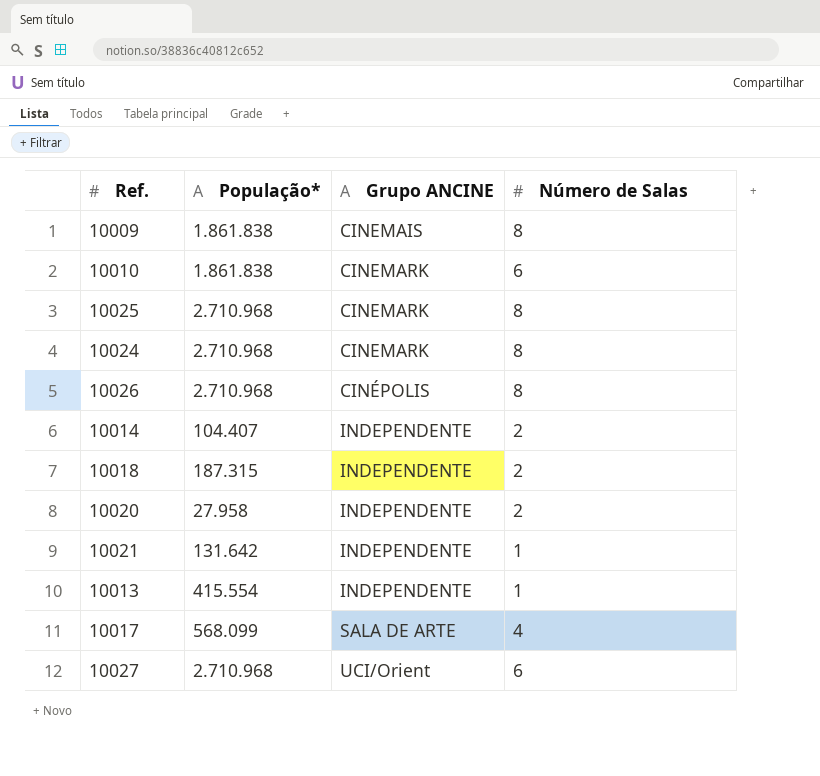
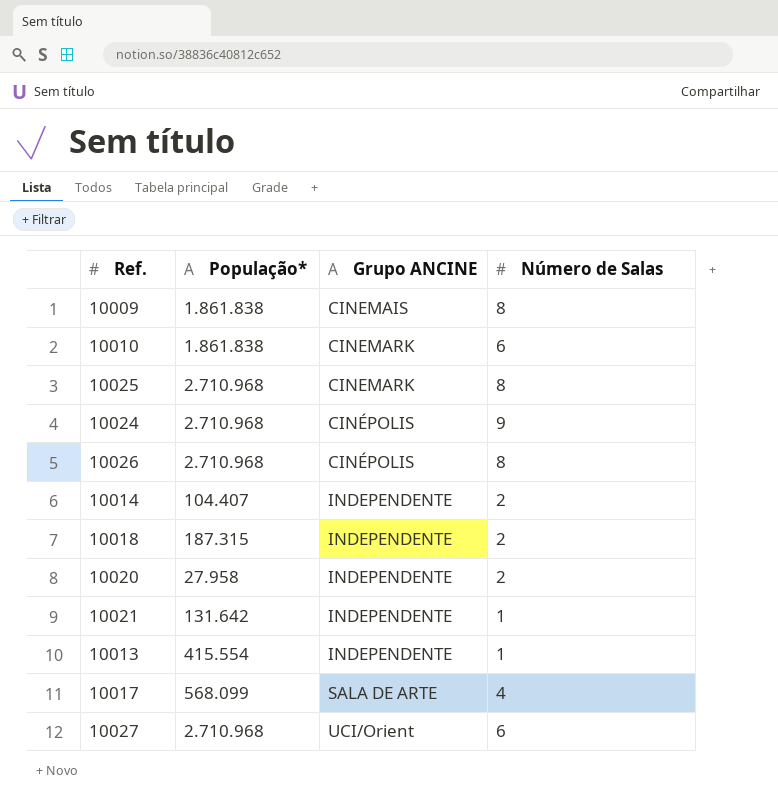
10024 | Grupo ANCINE: CINEMARK -> CINÉPOLIS
10024 | Número de Salas: 8 -> 9

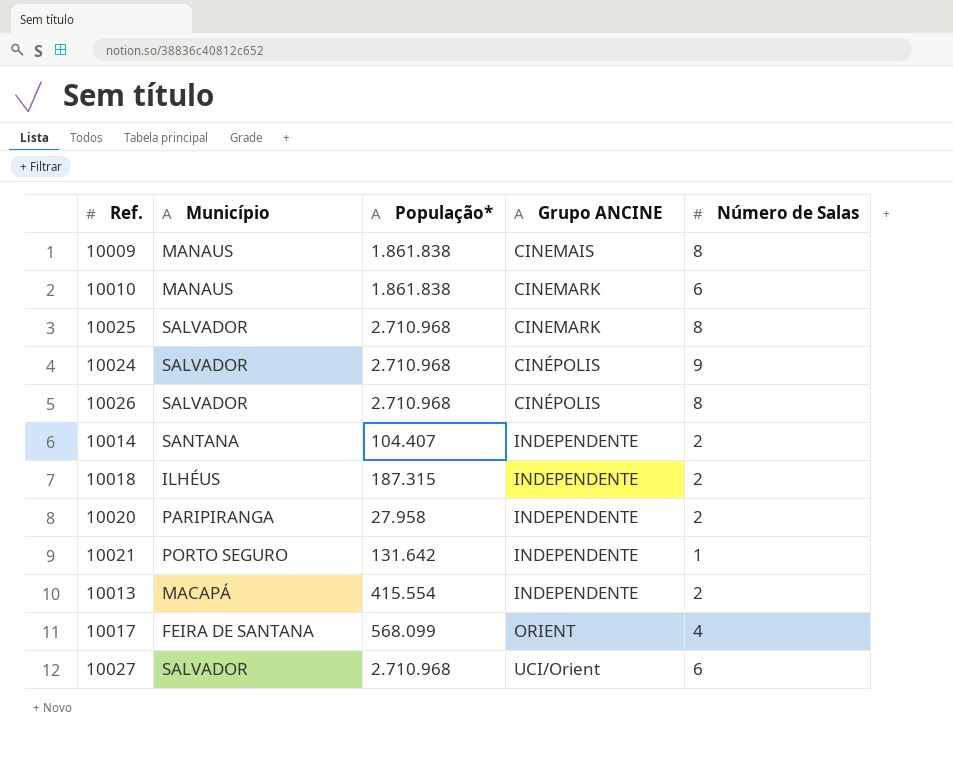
column Município | position: none -> 2
10013 | Número de Salas: 1 -> 2
10017 | Grupo ANCINE: SALA DE ARTE -> ORIENT

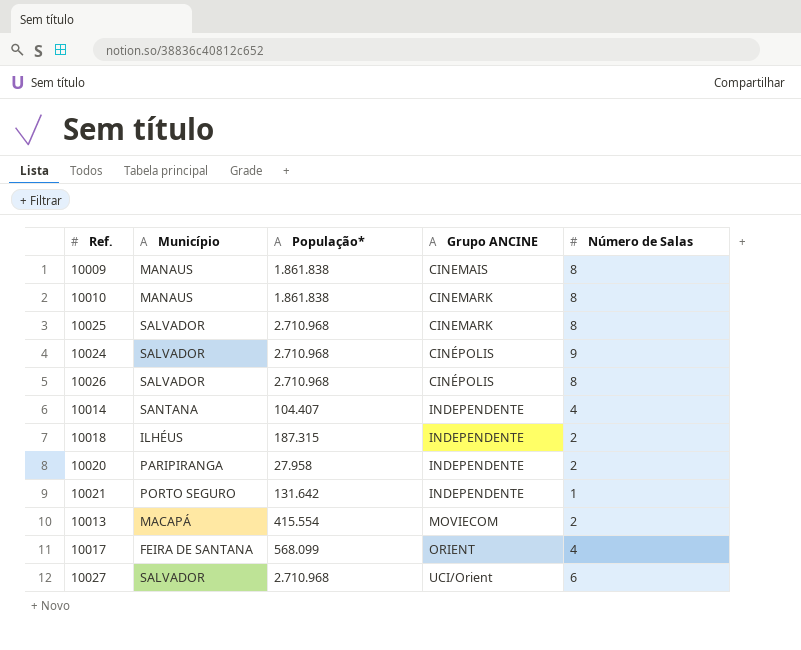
10010 | Número de Salas: 6 -> 8
10014 | Número de Salas: 2 -> 4
10013 | Grupo ANCINE: INDEPENDENTE -> MOVIECOM

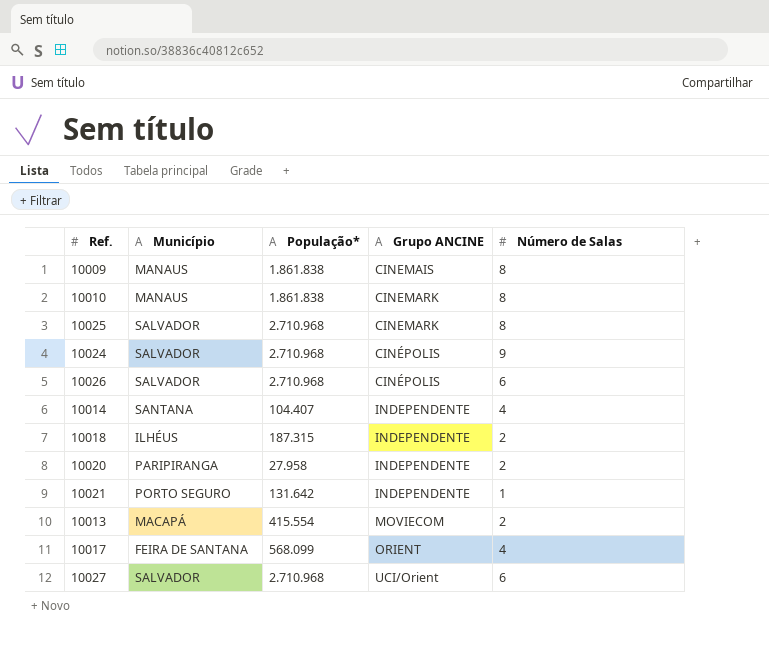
10026 | Número de Salas: 8 -> 6

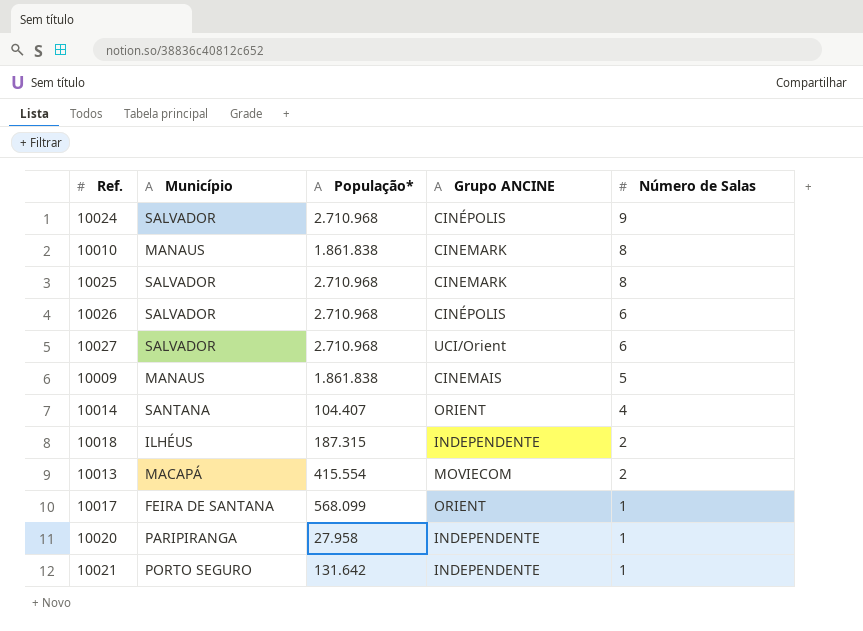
row order: Grupo ANCINE ascending -> Número de Salas descending
10009 | Número de Salas: 8 -> 5
10014 | Grupo ANCINE: INDEPENDENTE -> ORIENT
10017 | Número de Salas: 4 -> 1
10020 | Número de Salas: 2 -> 1

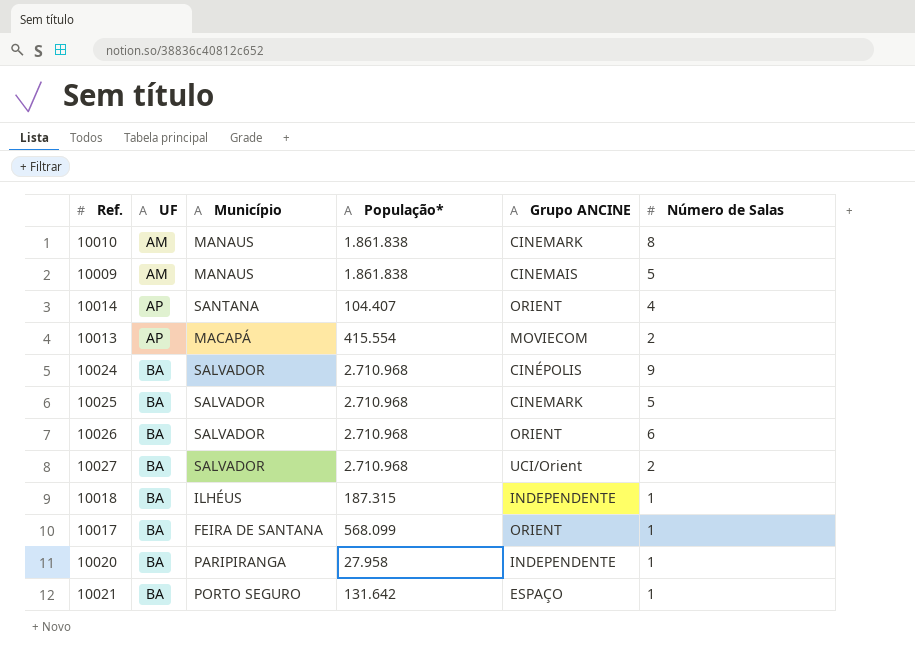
row order: Número de Salas descending -> UF ascending
column UF | position: none -> 2
10025 | Número de Salas: 8 -> 5
10026 | Grupo ANCINE: CINÉPOLIS -> ORIENT
10027 | Número de Salas: 6 -> 2
10018 | Número de Salas: 2 -> 1
10021 | Grupo ANCINE: INDEPENDENTE -> ESPAÇO

